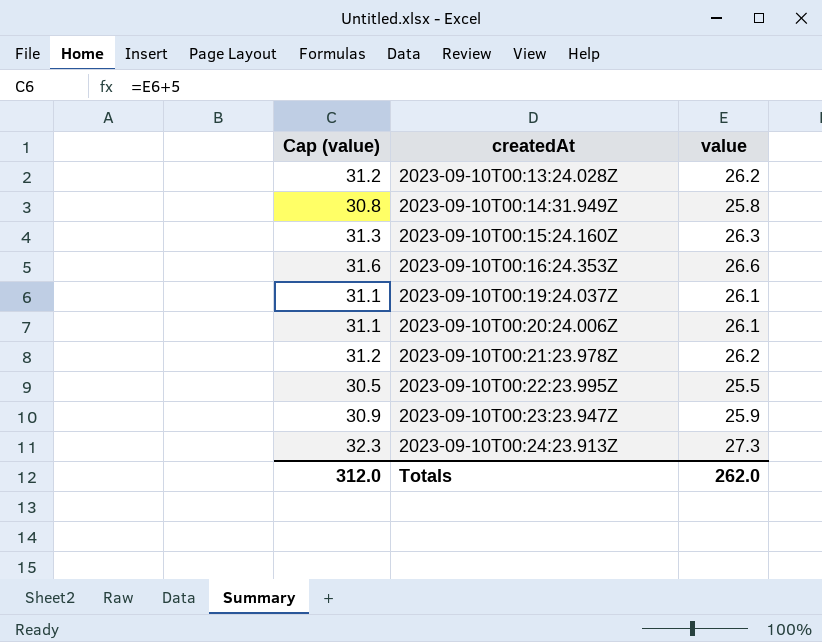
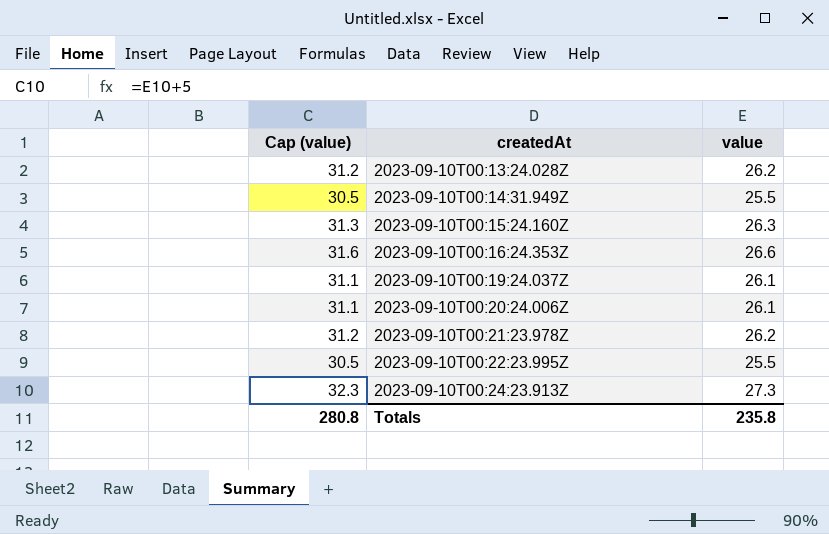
row 2023-09-10T00:23:23.947Z: 30.9 | 25.9 -> none
2023-09-10T00:14:31.949Z | Cap (value): 30.8 -> 30.5
2023-09-10T00:14:31.949Z | value: 25.8 -> 25.5
Totals | Cap (value): 312.0 -> 280.8
Totals | value: 262.0 -> 235.8

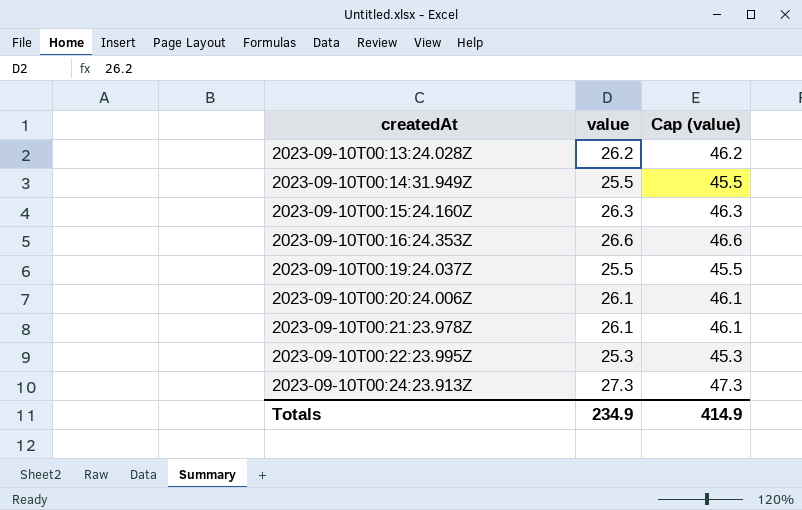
column Cap (value) | formula: [value] + 5 -> [value] + 20
column Cap (value) | position: 1 -> 3
2023-09-10T00:19:24.037Z | value: 26.1 -> 25.5
2023-09-10T00:21:23.978Z | value: 26.2 -> 26.1
2023-09-10T00:22:23.995Z | value: 25.5 -> 25.3
Totals | value: 235.8 -> 234.9
Totals | Cap (value): 280.8 -> 414.9

